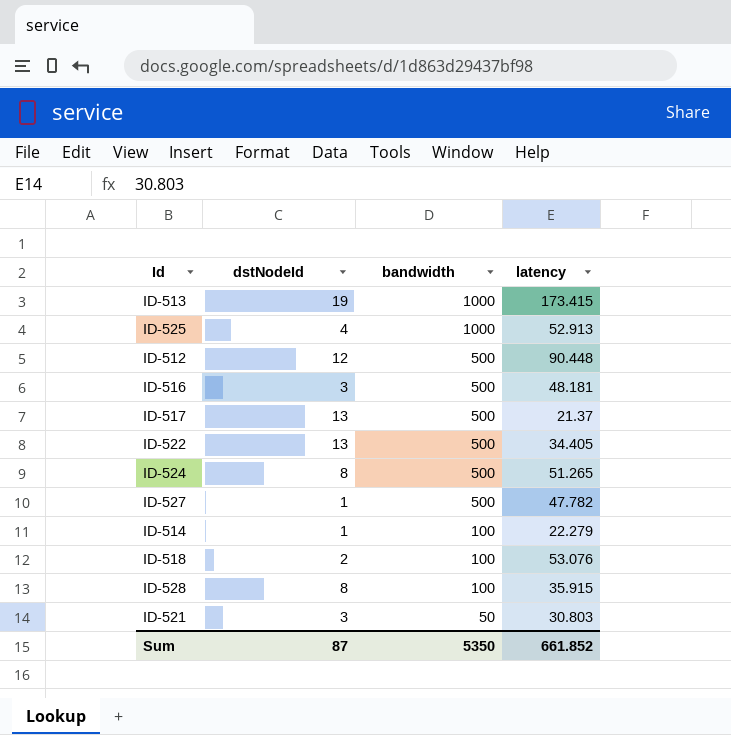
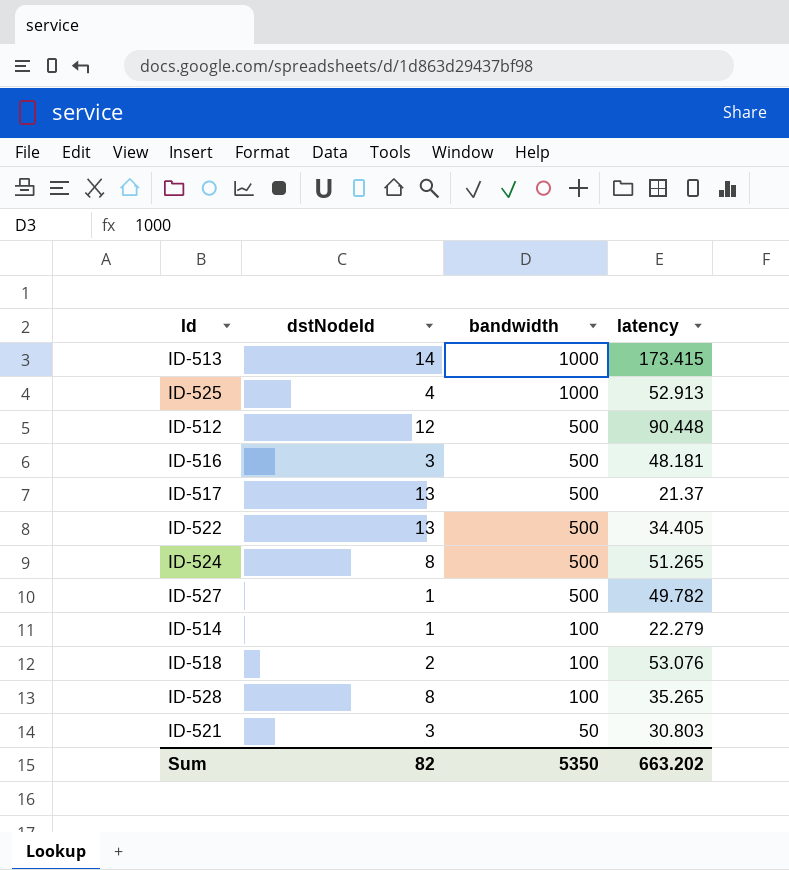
ID-513 | dstNodeId: 19 -> 14
ID-527 | latency: 47.782 -> 49.782
ID-528 | latency: 35.915 -> 35.265
Sum | dstNodeId: 87 -> 82
Sum | latency: 661.852 -> 663.202

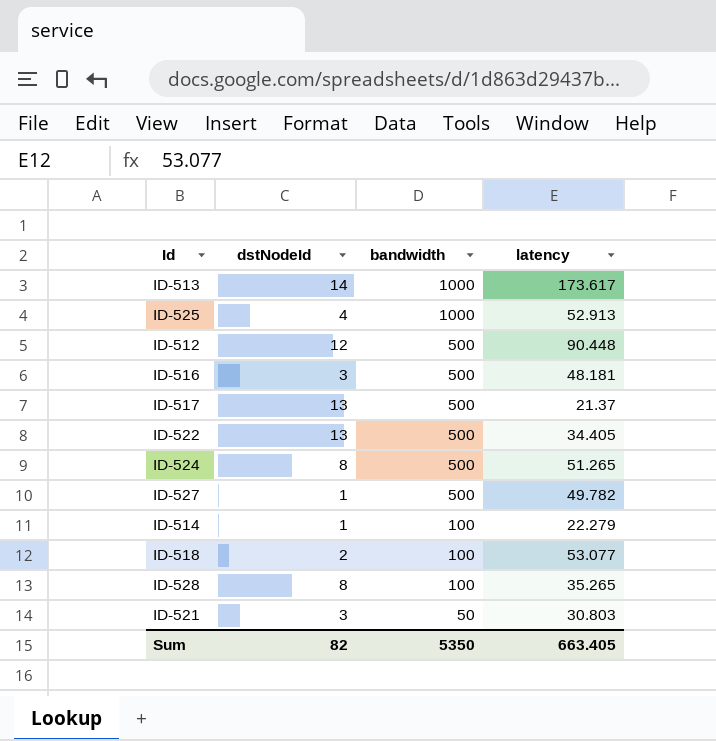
ID-513 | latency: 173.415 -> 173.617
ID-518 | latency: 53.076 -> 53.077
Sum | latency: 663.202 -> 663.405

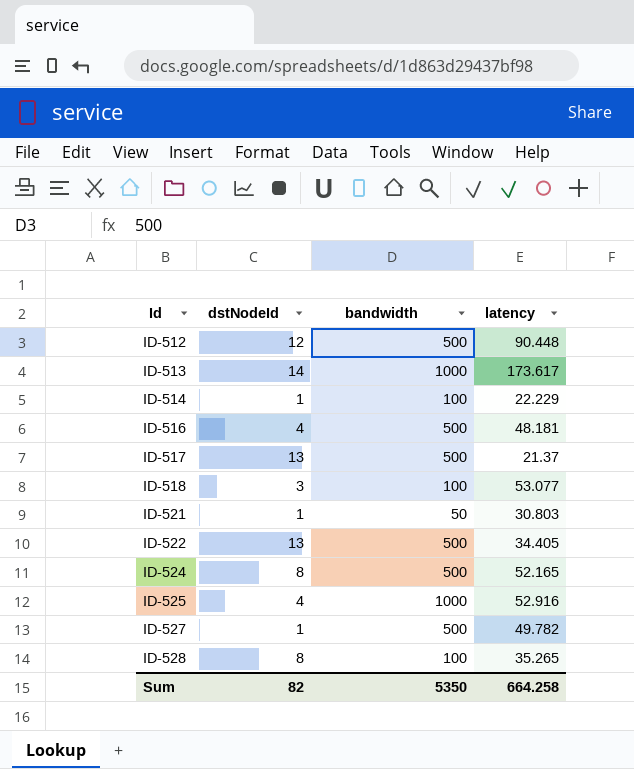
row order: bandwidth descending -> Id ascending
ID-514 | latency: 22.279 -> 22.229
ID-516 | dstNodeId: 3 -> 4
ID-518 | dstNodeId: 2 -> 3
ID-521 | dstNodeId: 3 -> 1
ID-524 | latency: 51.265 -> 52.165
ID-525 | latency: 52.913 -> 52.916
Sum | latency: 663.405 -> 664.258

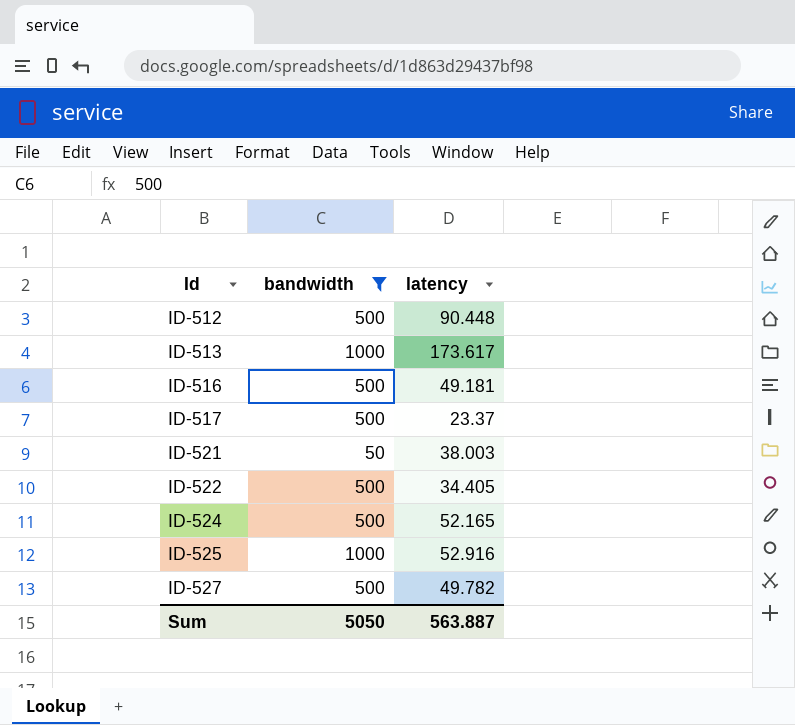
filter: none -> bandwidth != 100
column dstNodeId | position: 2 -> none
ID-516 | latency: 48.181 -> 49.181
ID-517 | latency: 21.37 -> 23.37
ID-521 | latency: 30.803 -> 38.003
Sum | bandwidth: 5350 -> 5050
Sum | latency: 664.258 -> 563.887

